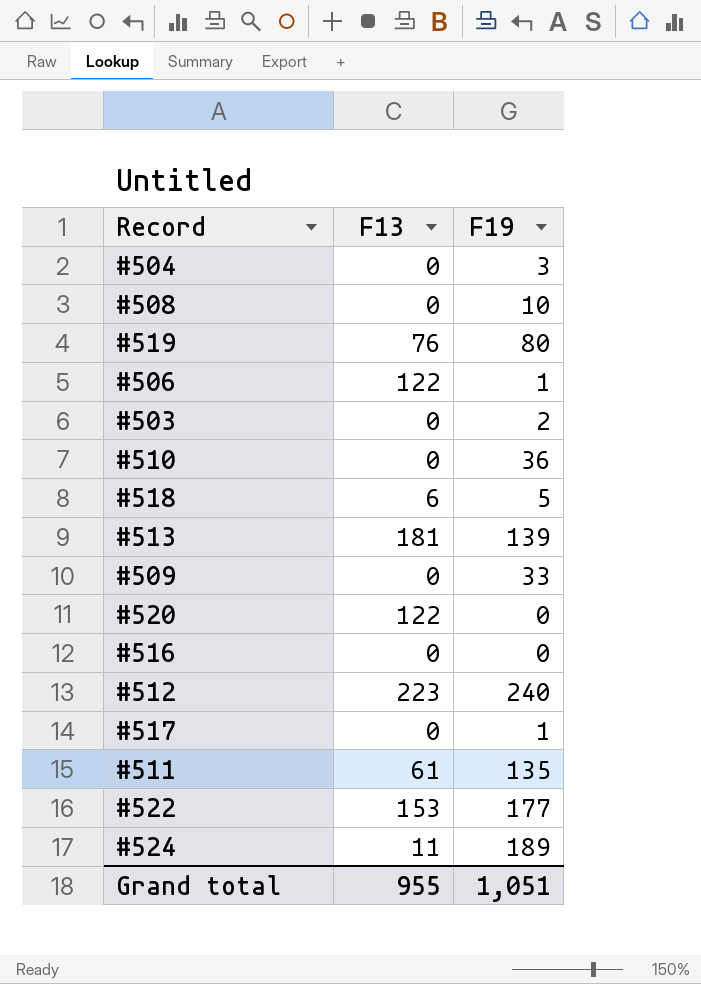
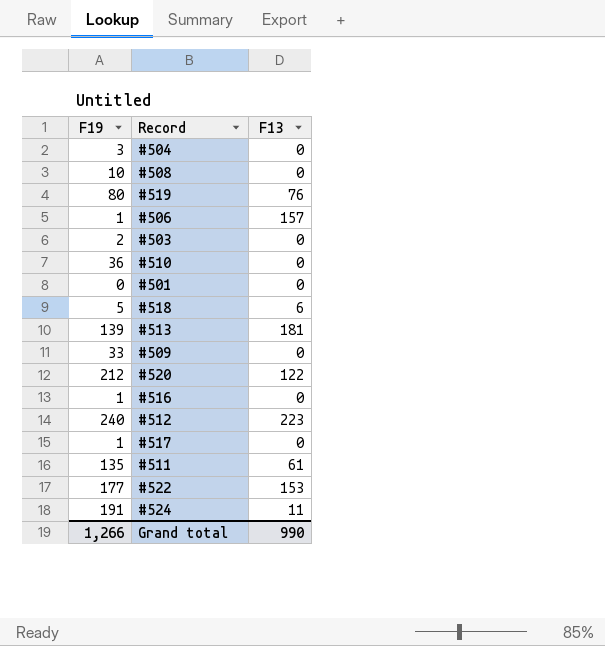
column F19 | position: 3 -> 1
#506 | F13: 122 -> 157
row #501: none -> 0 | 0
#520 | F19: 0 -> 212
#516 | F19: 0 -> 1
#524 | F19: 189 -> 191
Grand total | F19: 1,051 -> 1,266
Grand total | F13: 955 -> 990

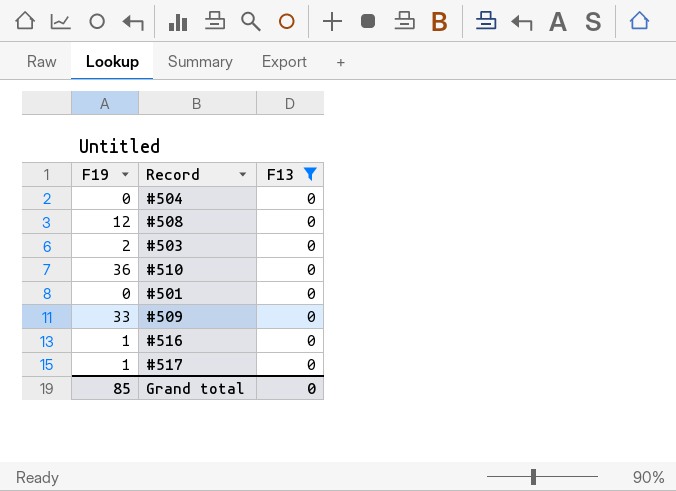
filter: none -> F13 = 0
#504 | F19: 3 -> 0
#508 | F19: 10 -> 12
Grand total | F19: 1,266 -> 85
Grand total | F13: 990 -> 0

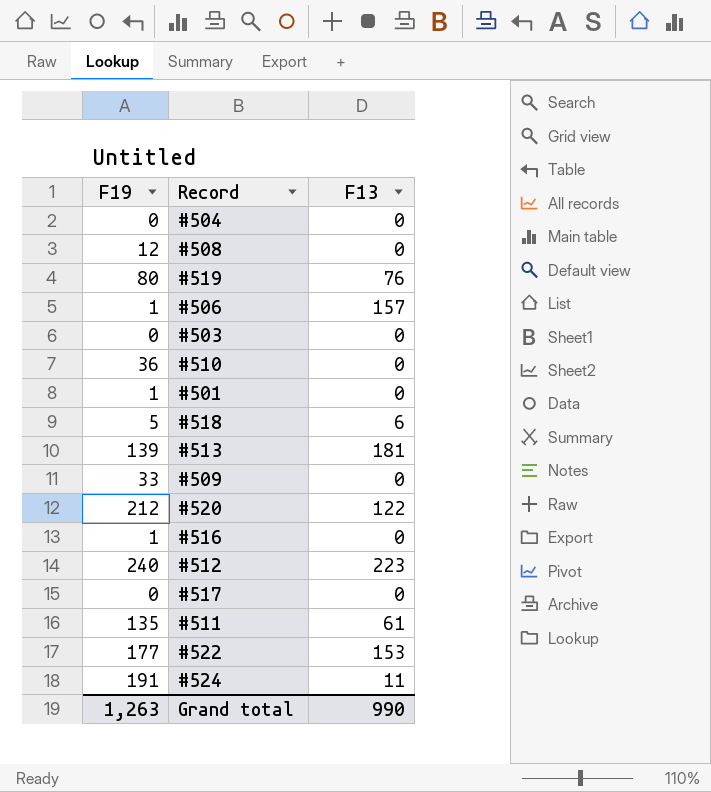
filter: F13 = 0 -> none
#503 | F19: 2 -> 0
#501 | F19: 0 -> 1
#517 | F19: 1 -> 0
Grand total | F19: 85 -> 1,263
Grand total | F13: 0 -> 990

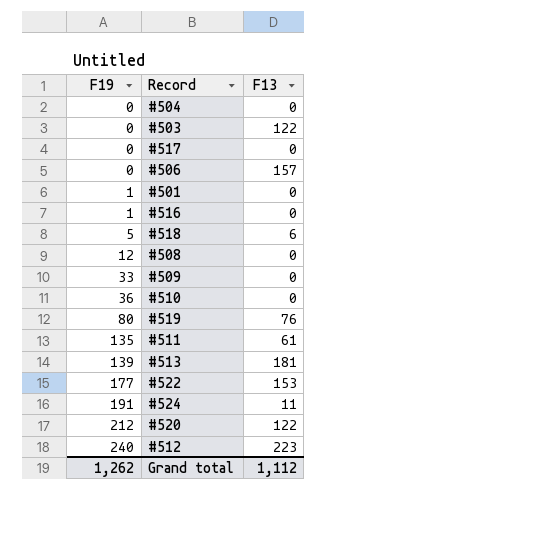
row order: none -> F19 ascending
#503 | F13: 0 -> 122
#506 | F19: 1 -> 0
Grand total | F19: 1,263 -> 1,262
Grand total | F13: 990 -> 1,112

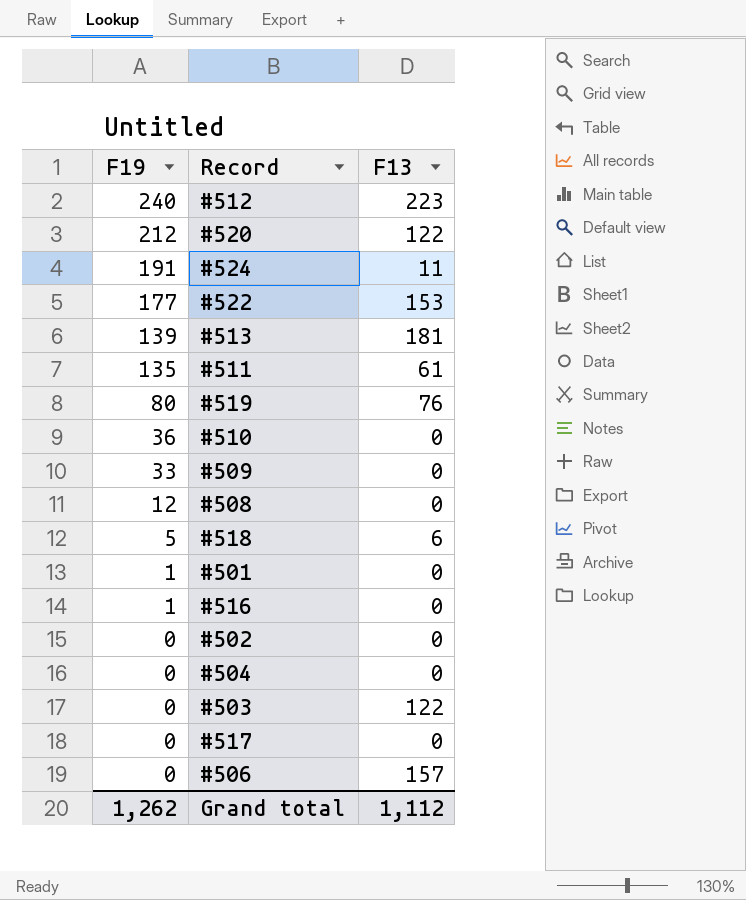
row order: F19 ascending -> F19 descending
row #502: none -> 0 | 0

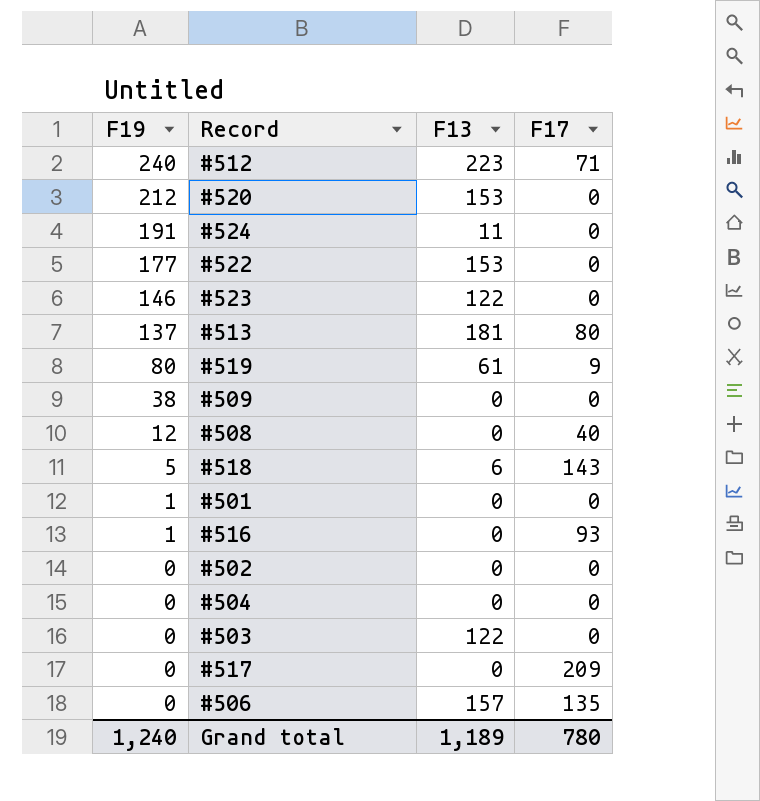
column F17 | position: none -> 4
row #511: 135 | 61 -> none
row #510: 36 | 0 -> none
#520 | F13: 122 -> 153
row #523: none -> 146 | 122 | 0
#513 | F19: 139 -> 137
#519 | F13: 76 -> 61
#509 | F19: 33 -> 38
Grand total | F19: 1,262 -> 1,240
Grand total | F13: 1,112 -> 1,189

